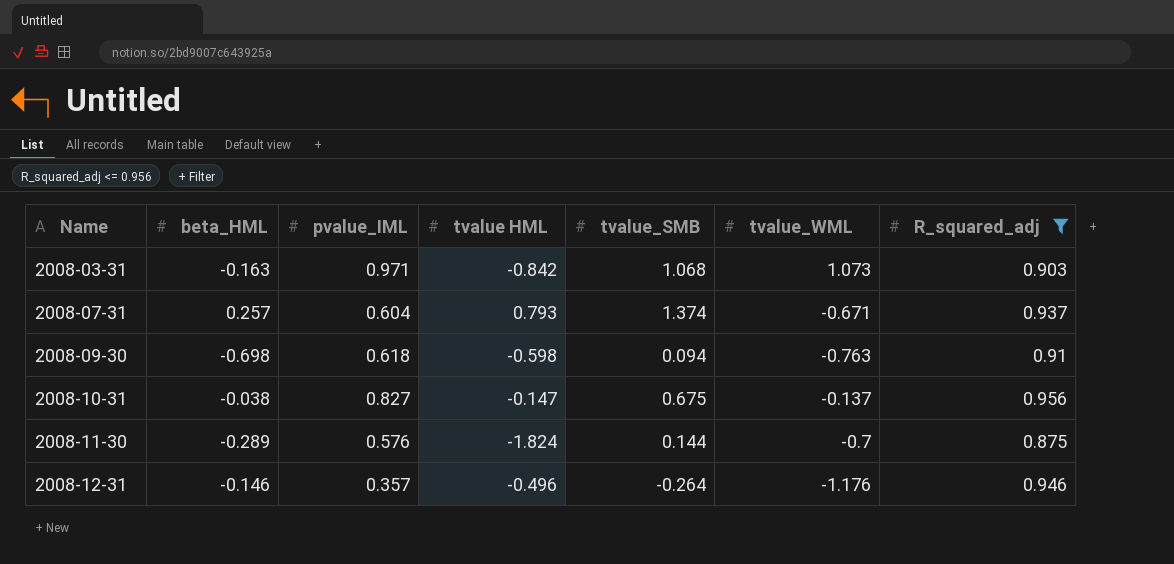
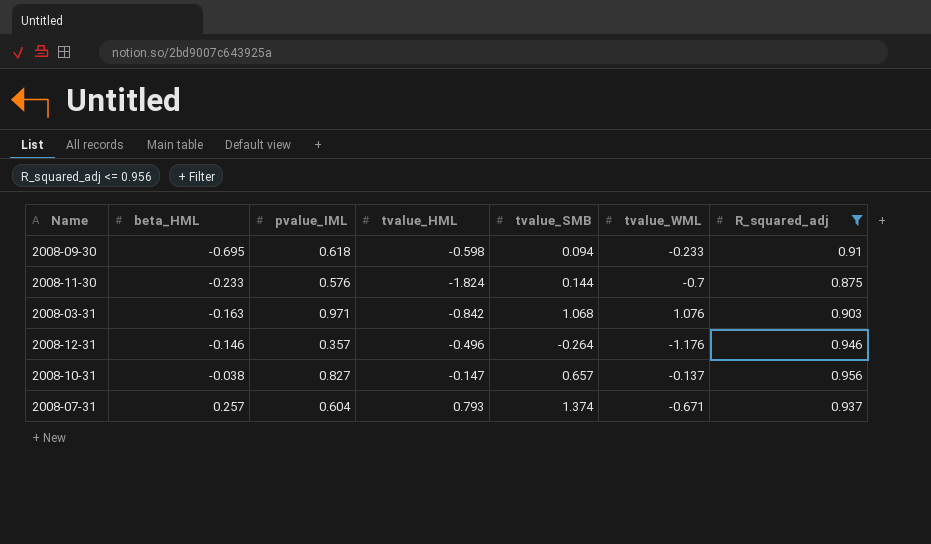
row order: Name ascending -> beta_HML ascending
column name: tvalue HML -> tvalue_HML
2008-09-30 | beta_HML: -0.698 -> -0.695
2008-09-30 | tvalue_WML: -0.763 -> -0.233
2008-11-30 | beta_HML: -0.289 -> -0.233
2008-03-31 | tvalue_WML: 1.073 -> 1.076
2008-10-31 | tvalue_SMB: 0.675 -> 0.657

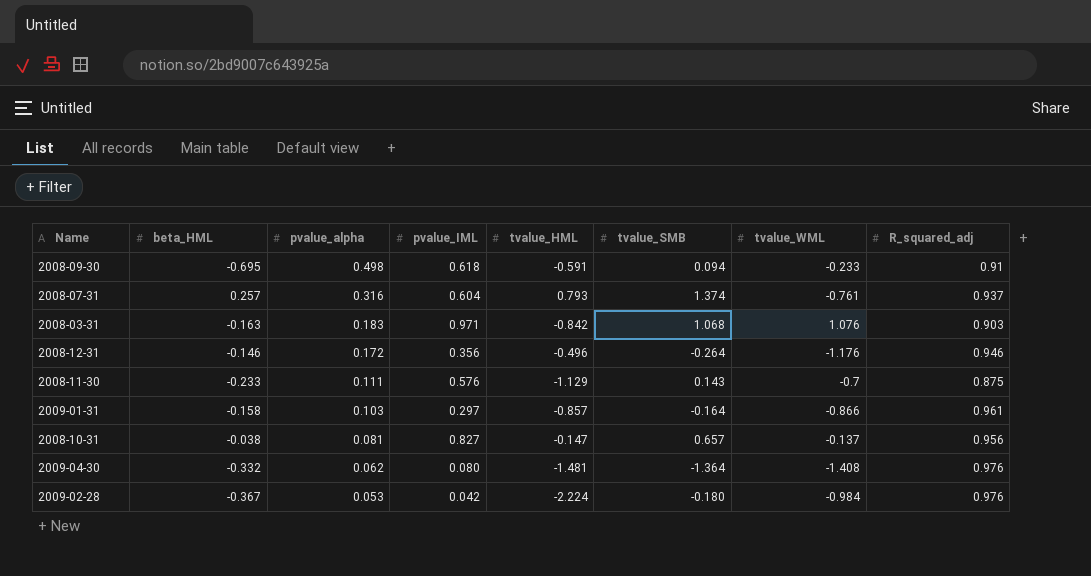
filter: R_squared_adj <= 0.956 -> none
row order: beta_HML ascending -> pvalue_alpha descending
column pvalue_alpha | position: none -> 3
2008-09-30 | tvalue_HML: -0.598 -> -0.591
2008-07-31 | tvalue_WML: -0.671 -> -0.761
2008-12-31 | pvalue_IML: 0.357 -> 0.356
2008-11-30 | tvalue_HML: -1.824 -> -1.129
2008-11-30 | tvalue_SMB: 0.144 -> 0.143

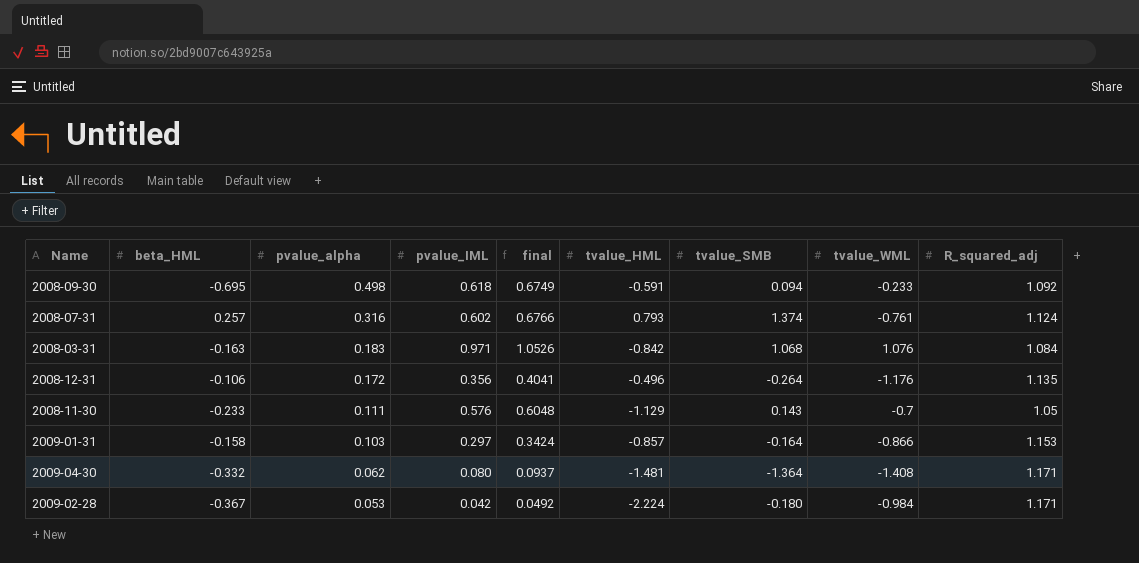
column final | formula: none -> [pvalue_IML] * [R_squared_adj]
row 2008-10-31: -0.038 | 0.081 | 0.827 | -0.147 | 0.657 | -0.137 | 0.956 -> none
2008-09-30 | R_squared_adj: 0.91 -> 1.092
2008-07-31 | pvalue_IML: 0.604 -> 0.602
2008-07-31 | R_squared_adj: 0.937 -> 1.124
2008-03-31 | R_squared_adj: 0.903 -> 1.084
2008-12-31 | beta_HML: -0.146 -> -0.106
2008-12-31 | R_squared_adj: 0.946 -> 1.135
2008-11-30 | R_squared_adj: 0.875 -> 1.05
2009-01-31 | R_squared_adj: 0.961 -> 1.153
2009-04-30 | R_squared_adj: 0.976 -> 1.171
2009-02-28 | R_squared_adj: 0.976 -> 1.171

